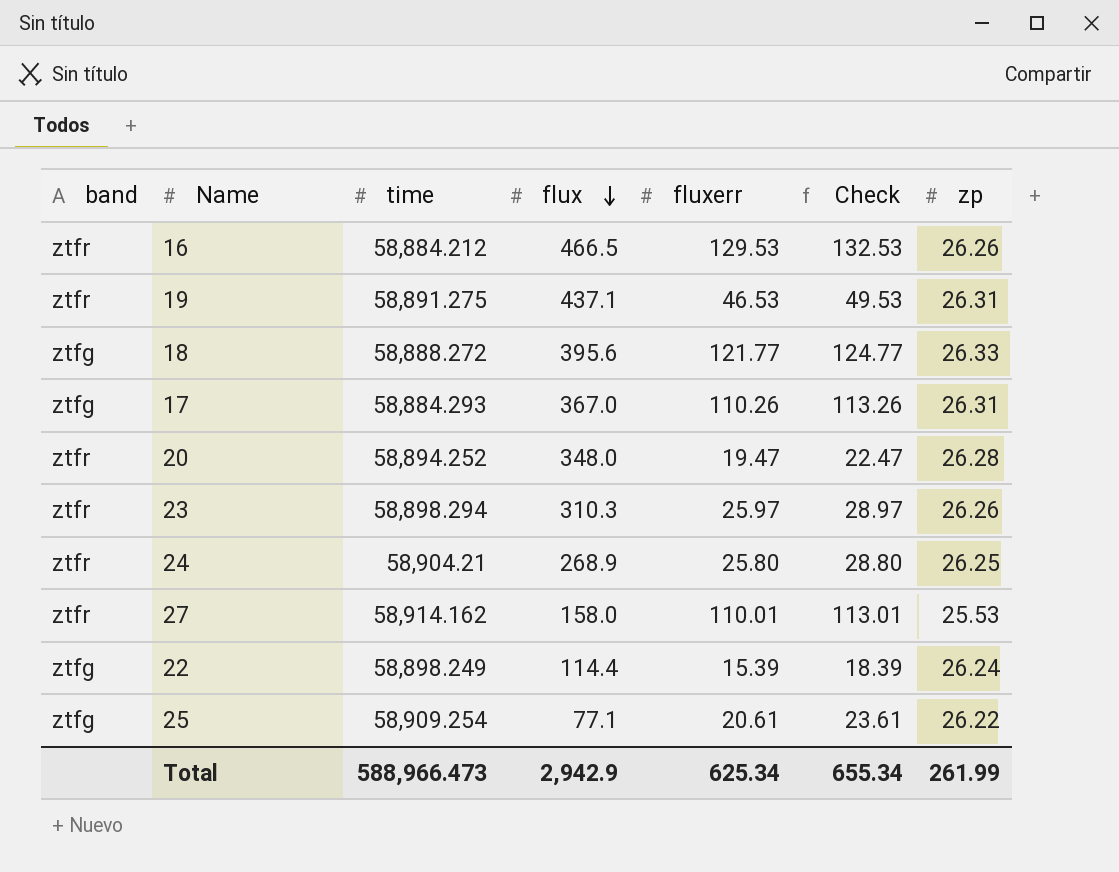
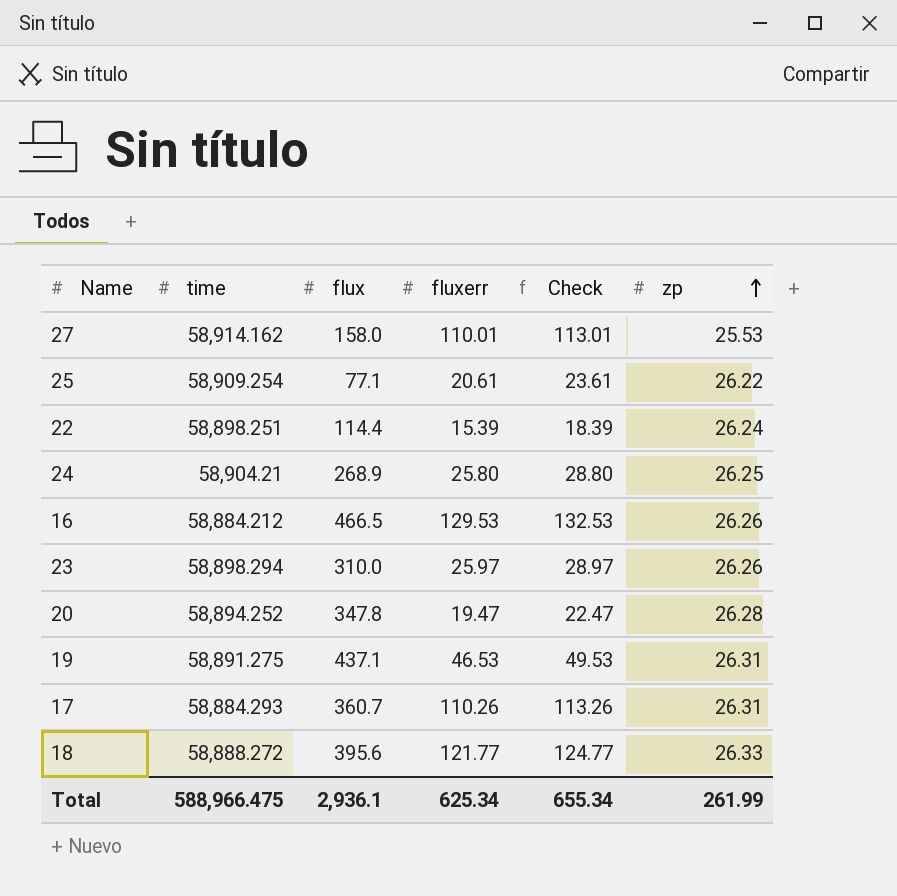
row order: flux descending -> zp ascending
column band | position: 1 -> none
22 | time: 58,898.249 -> 58,898.251
23 | flux: 310.3 -> 310.0
20 | flux: 348.0 -> 347.8
17 | flux: 367.0 -> 360.7
Total | time: 588,966.473 -> 588,966.475
Total | flux: 2,942.9 -> 2,936.1

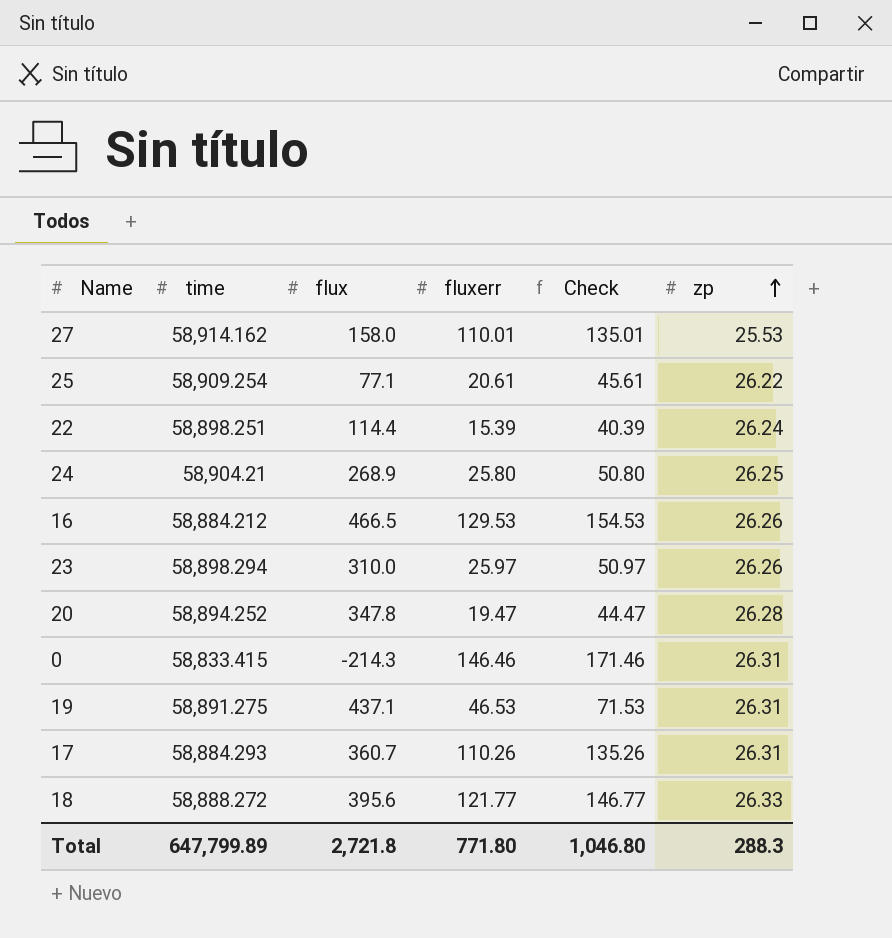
column Check | formula: [fluxerr] + 3 -> [fluxerr] + 25
row 0: none -> 58,833.415 | -214.3 | 146.46 | 171.46 | 26.31
Total | time: 588,966.475 -> 647,799.89
Total | flux: 2,936.1 -> 2,721.8
Total | fluxerr: 625.34 -> 771.80
Total | Check: 655.34 -> 1,046.80
Total | zp: 261.99 -> 288.3

